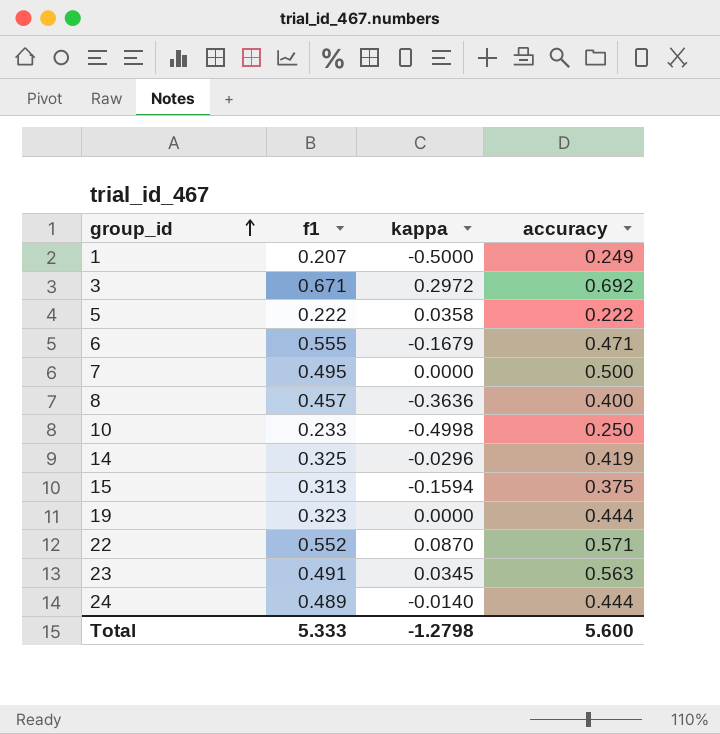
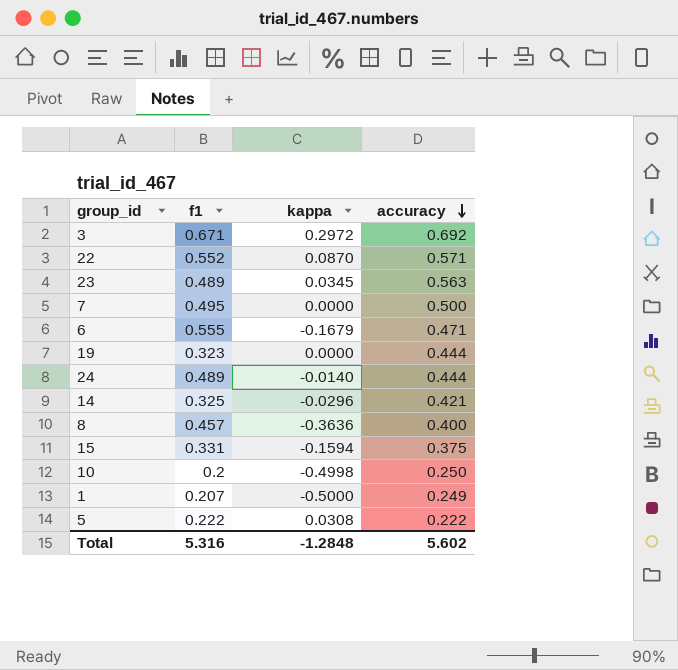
row order: group_id ascending -> accuracy descending
23 | f1: 0.491 -> 0.489
14 | accuracy: 0.419 -> 0.421
15 | f1: 0.313 -> 0.331
10 | f1: 0.233 -> 0.2
5 | kappa: 0.0358 -> 0.0308
Total | f1: 5.333 -> 5.316
Total | kappa: -1.2798 -> -1.2848
Total | accuracy: 5.600 -> 5.602

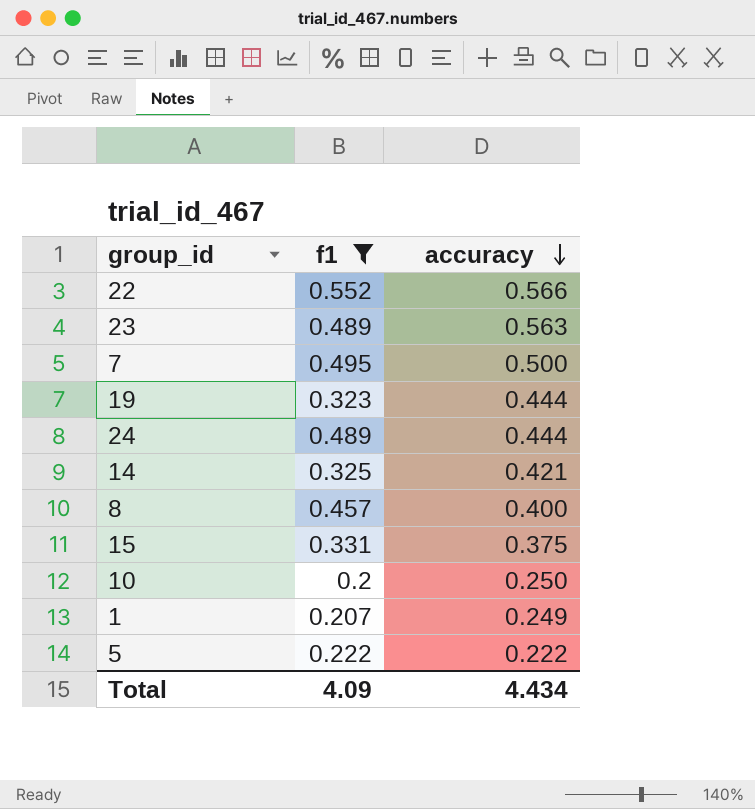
filter: none -> f1 <= 0.552
column kappa | position: 3 -> none
22 | accuracy: 0.571 -> 0.566
Total | f1: 5.316 -> 4.09
Total | accuracy: 5.602 -> 4.434

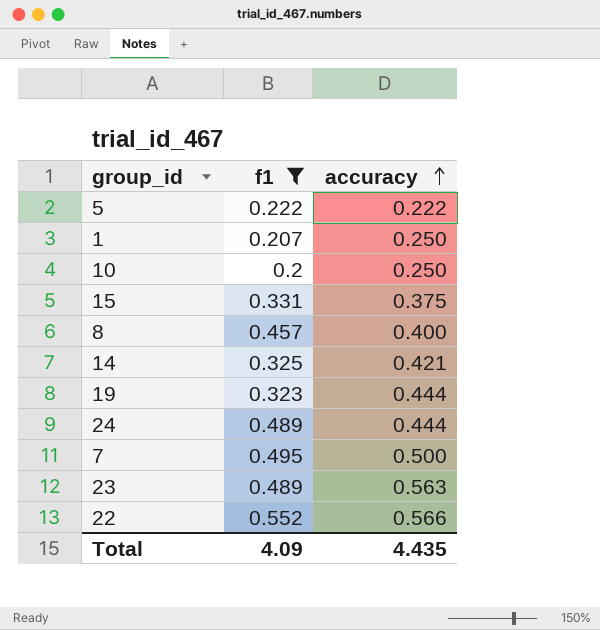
row order: accuracy descending -> accuracy ascending
1 | accuracy: 0.249 -> 0.250
Total | accuracy: 4.434 -> 4.435

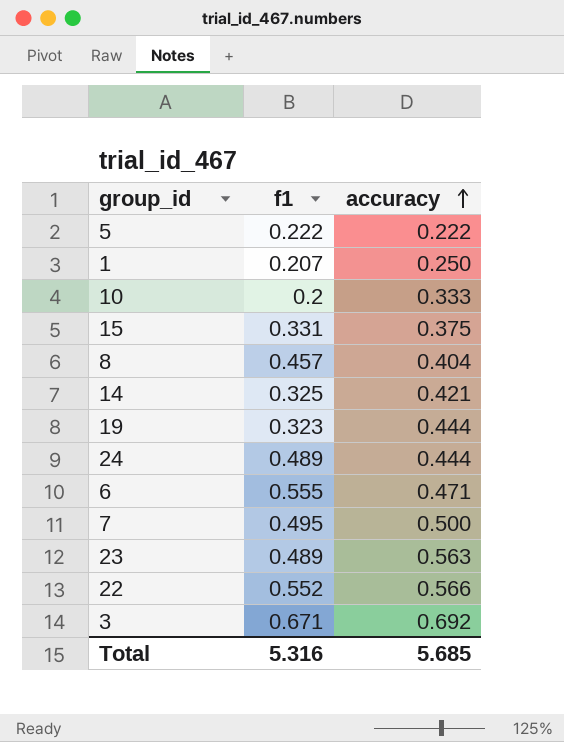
filter: f1 <= 0.552 -> none
10 | accuracy: 0.250 -> 0.333
8 | accuracy: 0.400 -> 0.404
Total | f1: 4.09 -> 5.316
Total | accuracy: 4.435 -> 5.685

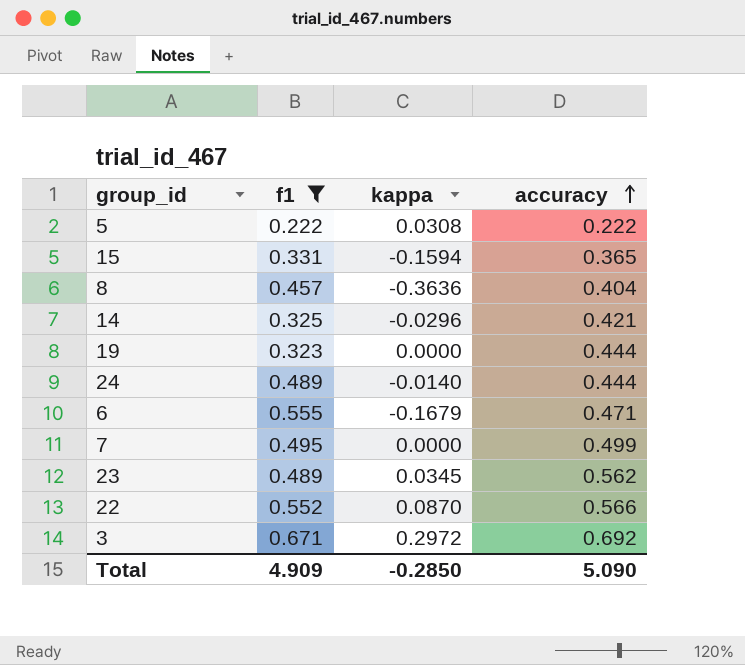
filter: none -> f1 >= 0.222
column kappa | position: none -> 3
15 | accuracy: 0.375 -> 0.365
7 | accuracy: 0.500 -> 0.499
23 | accuracy: 0.563 -> 0.562
Total | f1: 5.316 -> 4.909
Total | accuracy: 5.685 -> 5.090

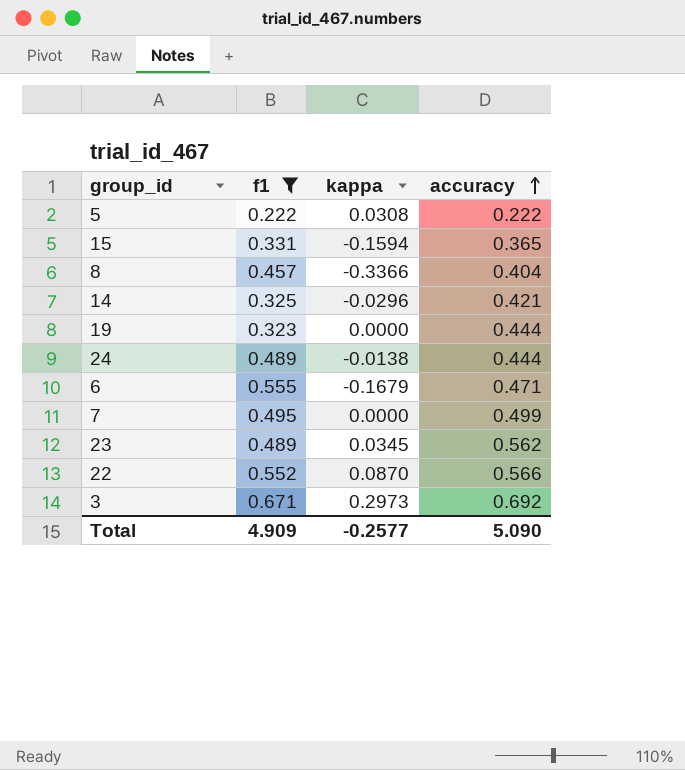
8 | kappa: -0.3636 -> -0.3366
24 | kappa: -0.0140 -> -0.0138
3 | kappa: 0.2972 -> 0.2973
Total | kappa: -0.2850 -> -0.2577

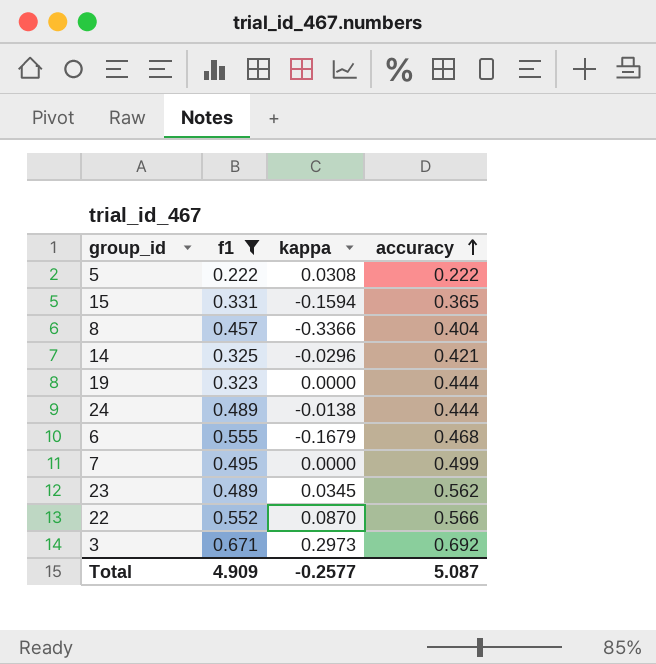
6 | accuracy: 0.471 -> 0.468
Total | accuracy: 5.090 -> 5.087

